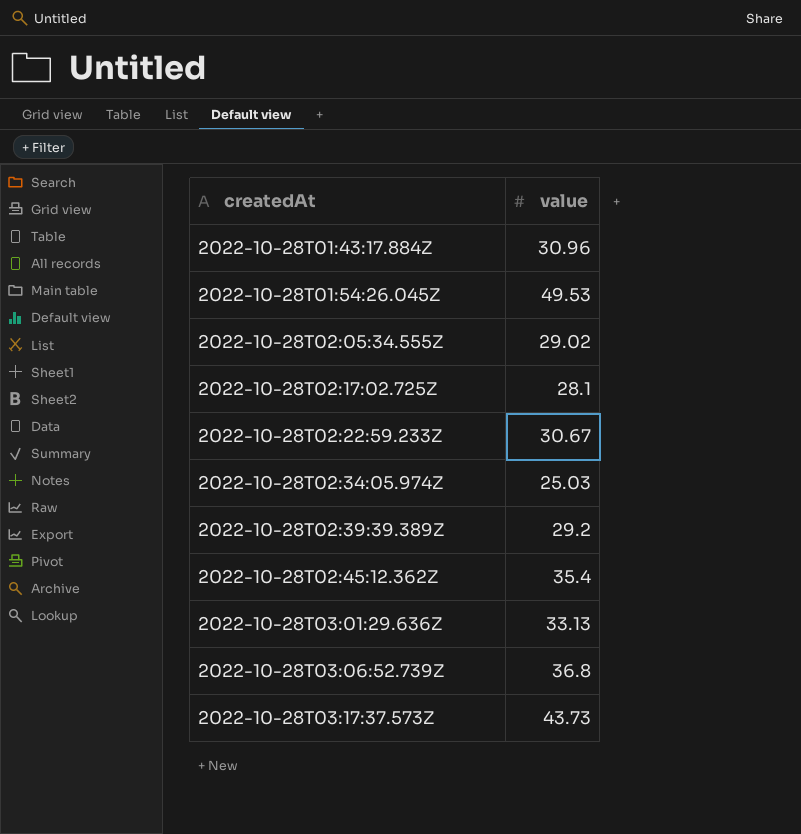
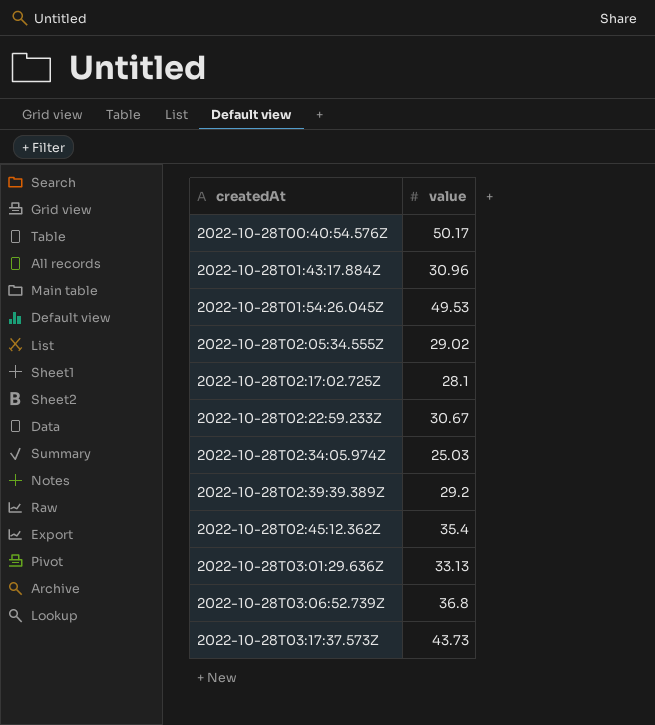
row 2022-10-28T00:40:54.576Z: none -> 50.17

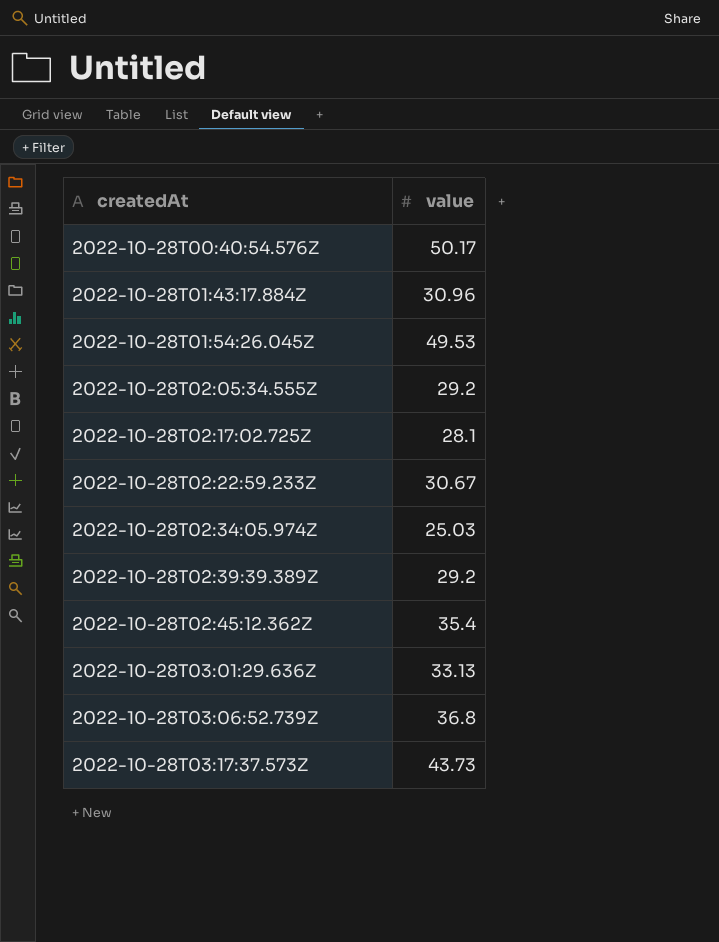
2022-10-28T02:05:34.555Z | value: 29.02 -> 29.2

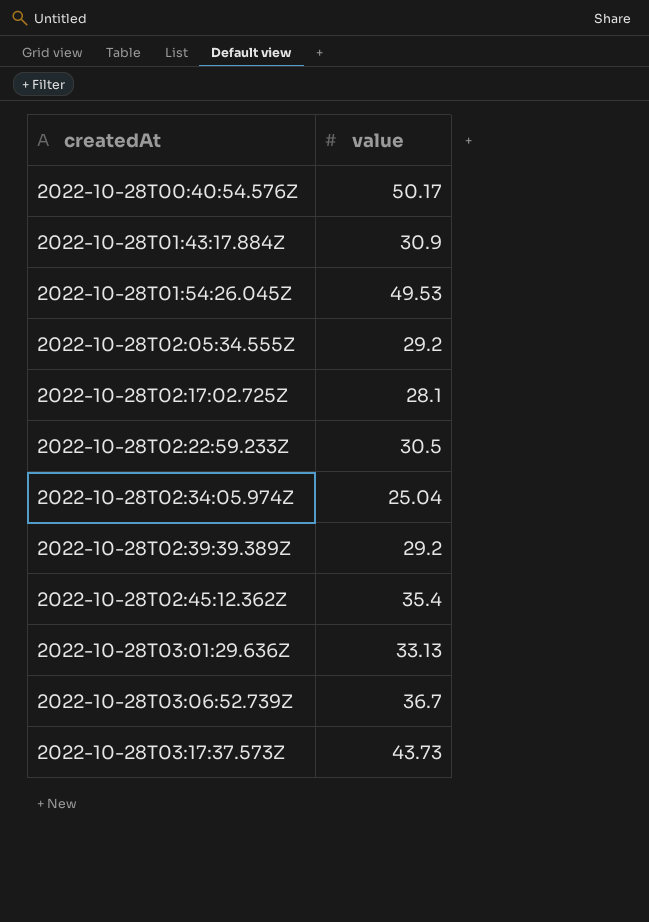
2022-10-28T01:43:17.884Z | value: 30.96 -> 30.9
2022-10-28T02:22:59.233Z | value: 30.67 -> 30.5
2022-10-28T02:34:05.974Z | value: 25.03 -> 25.04
2022-10-28T03:06:52.739Z | value: 36.8 -> 36.7

